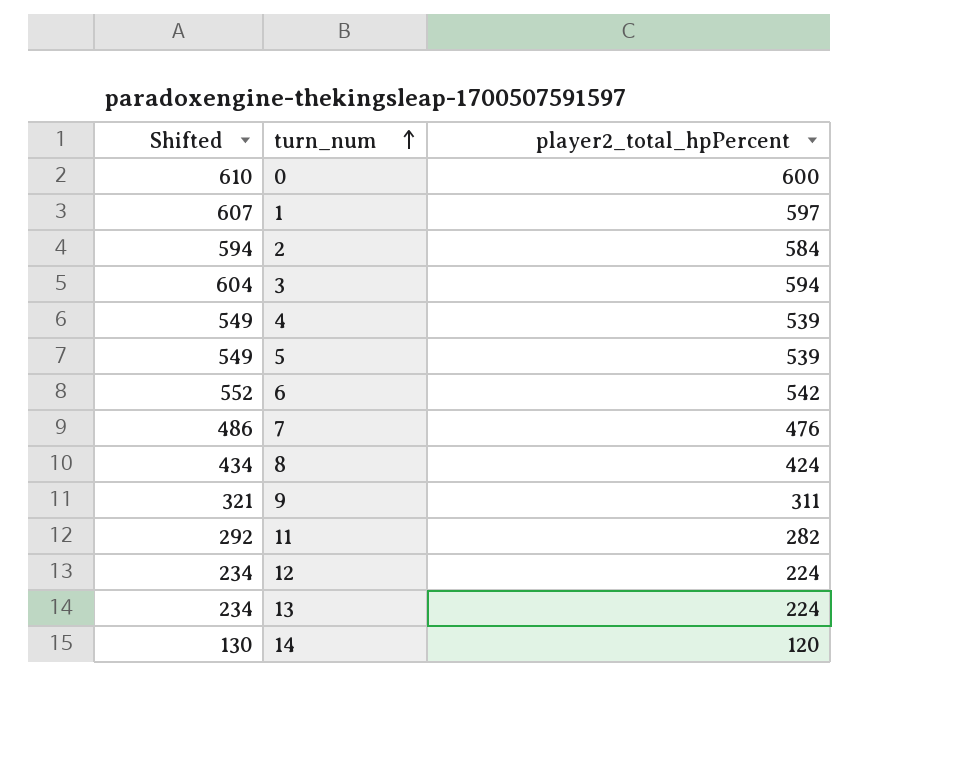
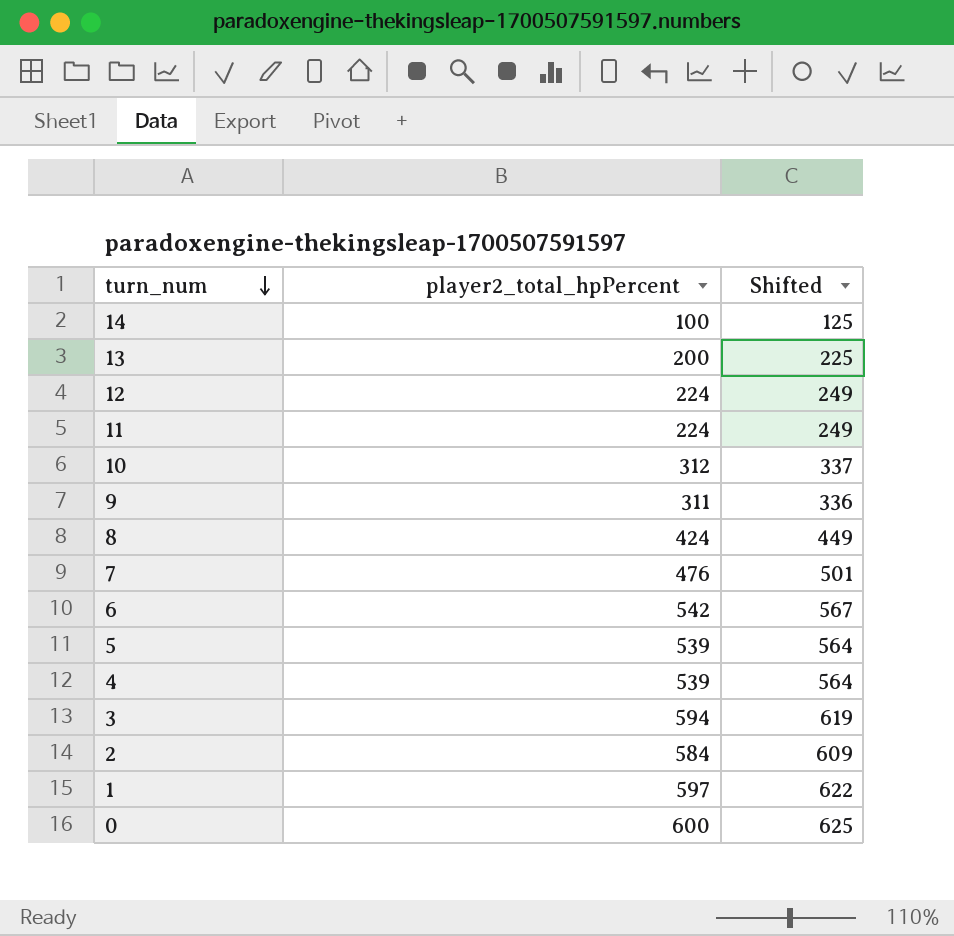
row order: turn_num ascending -> turn_num descending
column Shifted | formula: [player2_total_hpPercent] + 10 -> [player2_total_hpPercent] + 25
column Shifted | position: 1 -> 3
14 | player2_total_hpPercent: 120 -> 100
13 | player2_total_hpPercent: 224 -> 200
11 | player2_total_hpPercent: 282 -> 224
row 10: none -> 312 | 337

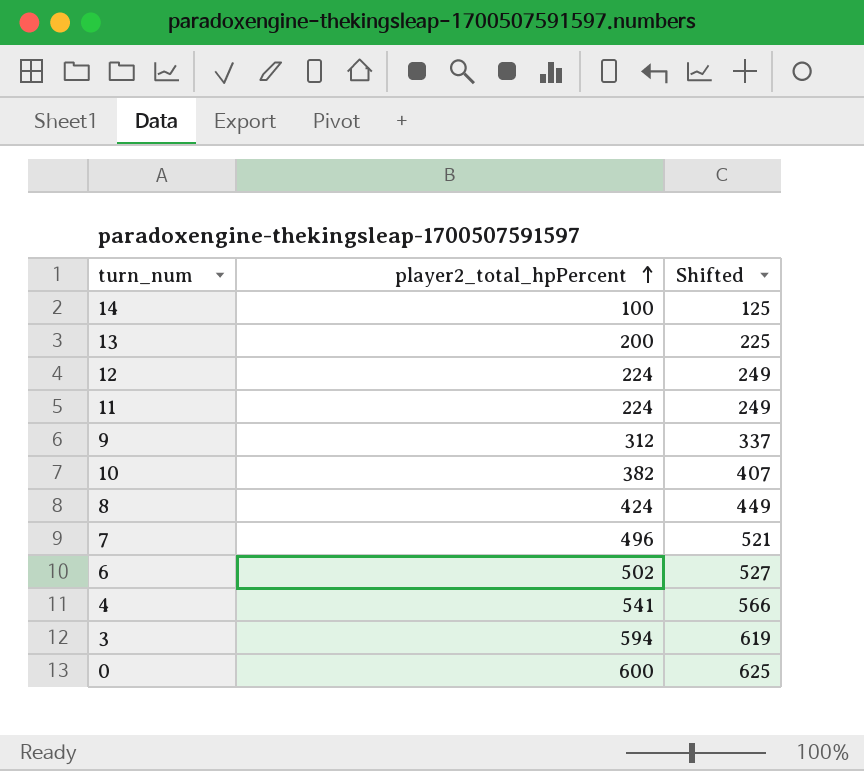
row order: turn_num descending -> player2_total_hpPercent ascending
row 5: 539 | 564 -> none
row 2: 584 | 609 -> none
row 1: 597 | 622 -> none
9 | player2_total_hpPercent: 311 -> 312
9 | Shifted: 336 -> 337
10 | player2_total_hpPercent: 312 -> 382
10 | Shifted: 337 -> 407
7 | player2_total_hpPercent: 476 -> 496
7 | Shifted: 501 -> 521
6 | player2_total_hpPercent: 542 -> 502
6 | Shifted: 567 -> 527
4 | player2_total_hpPercent: 539 -> 541
4 | Shifted: 564 -> 566

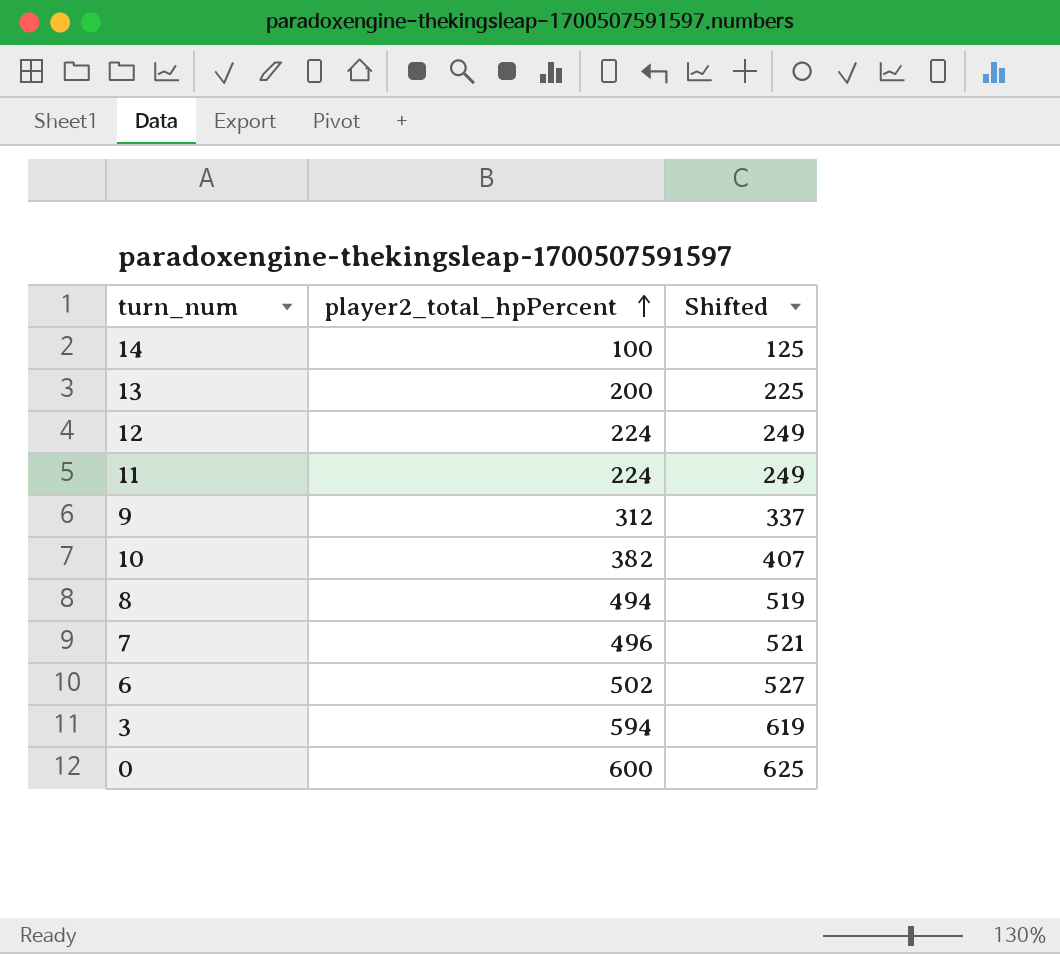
row 4: 541 | 566 -> none
8 | player2_total_hpPercent: 424 -> 494
8 | Shifted: 449 -> 519

